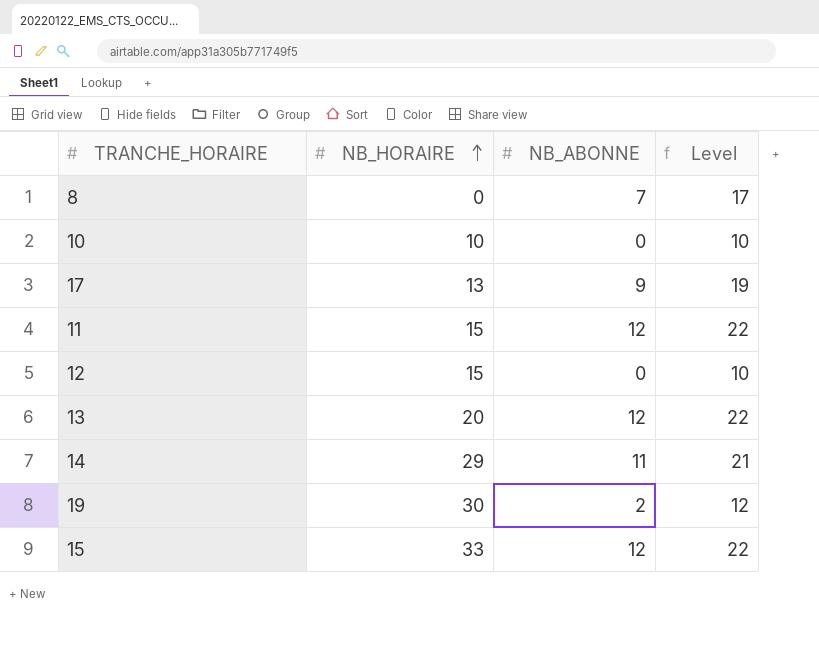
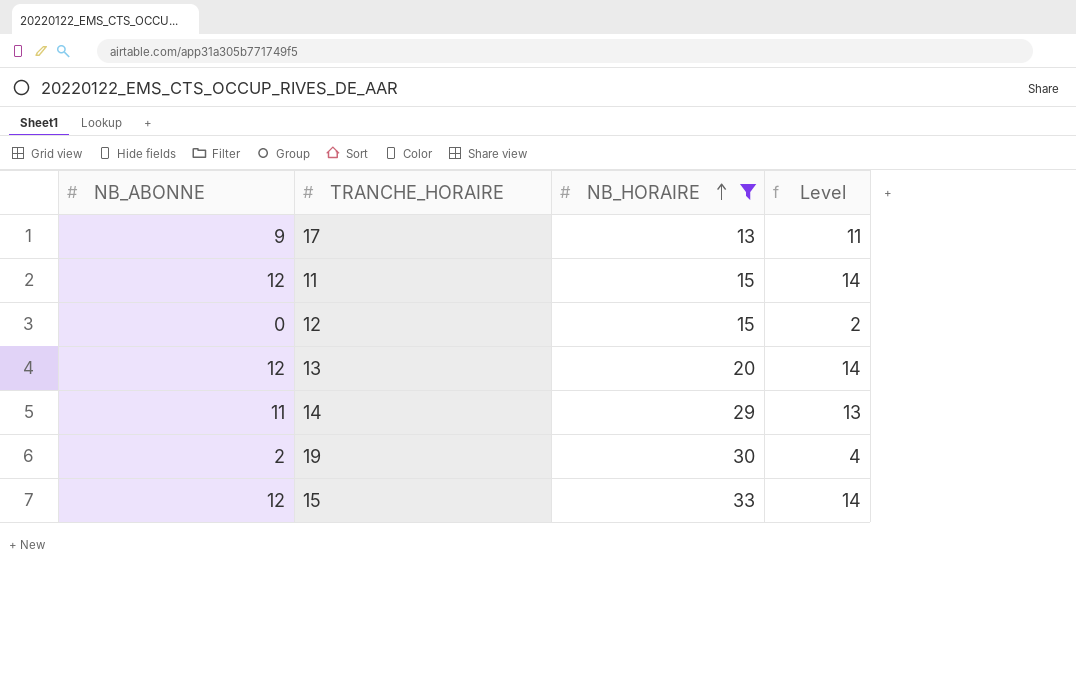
filter: none -> NB_HORAIRE >= 13
column NB_ABONNE | position: 3 -> 1
column Level | formula: [NB_ABONNE] + 10 -> [NB_ABONNE] + 2

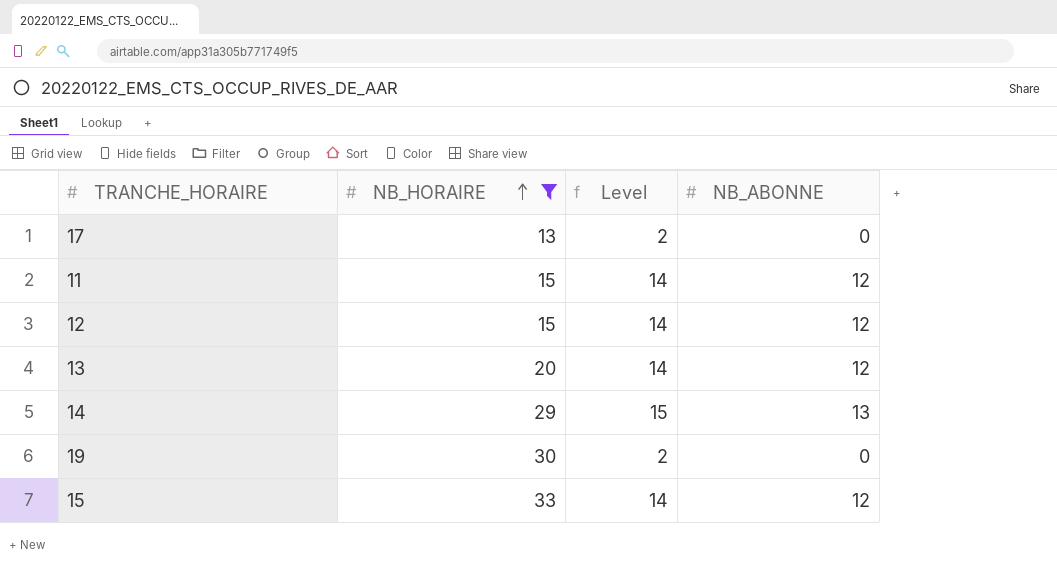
column NB_ABONNE | position: 1 -> 4
17 | Level: 11 -> 2
17 | NB_ABONNE: 9 -> 0
12 | Level: 2 -> 14
12 | NB_ABONNE: 0 -> 12
14 | Level: 13 -> 15
14 | NB_ABONNE: 11 -> 13
19 | Level: 4 -> 2
19 | NB_ABONNE: 2 -> 0

